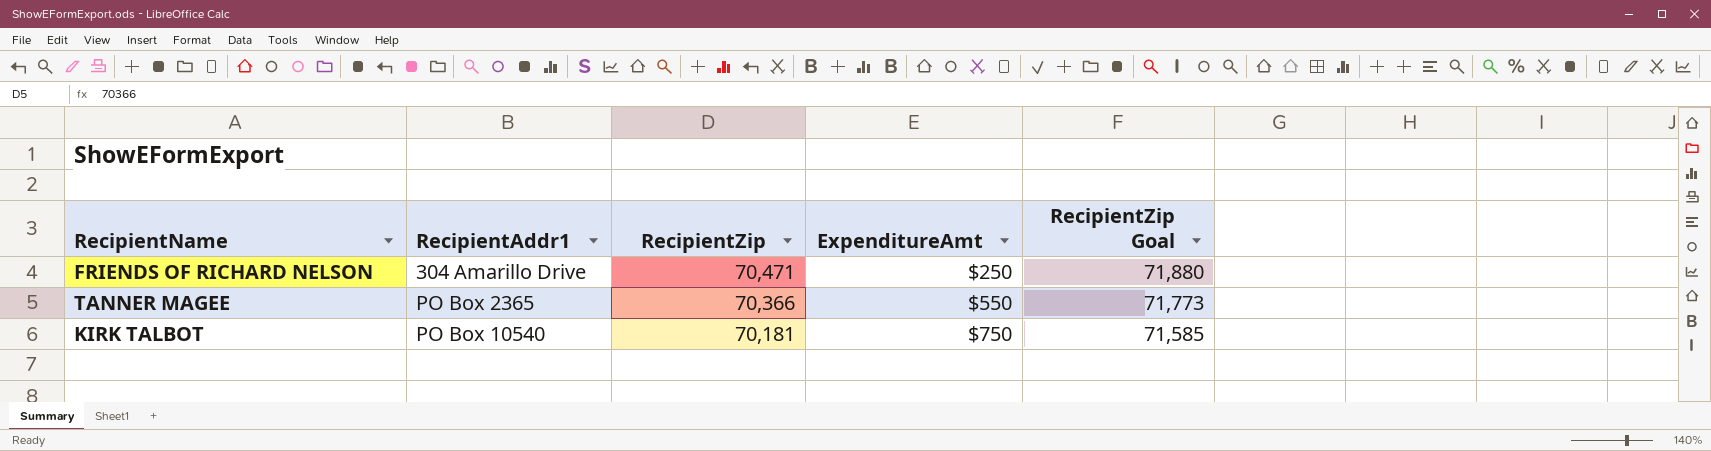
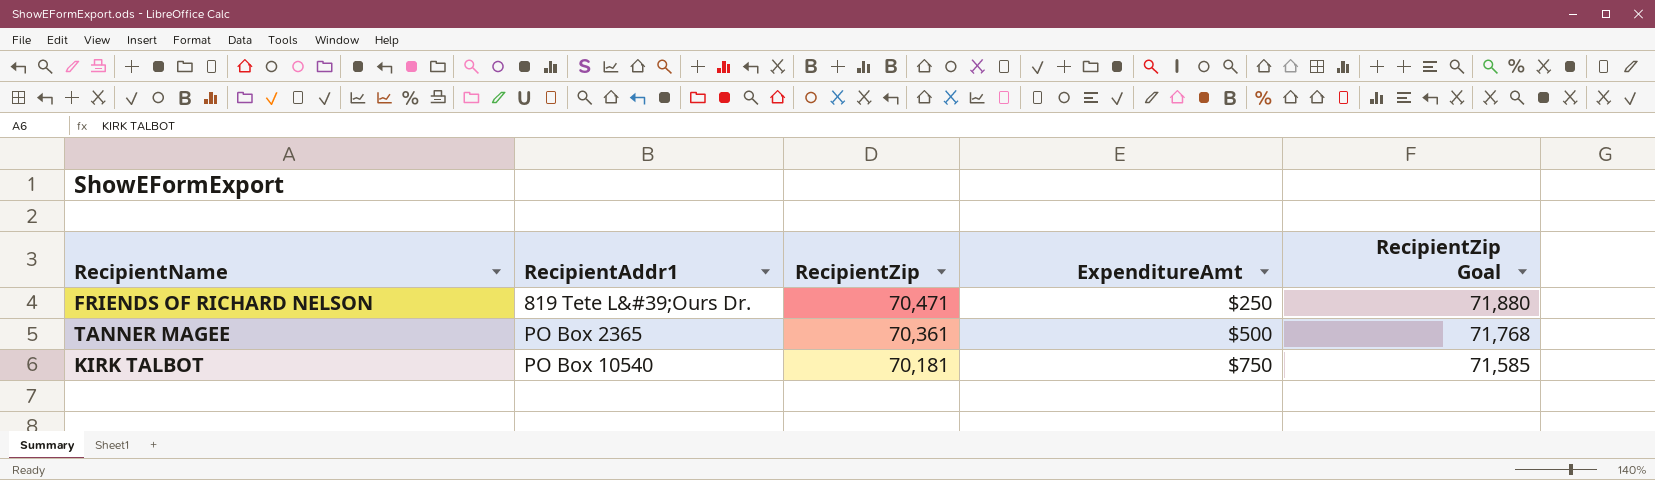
FRIENDS OF RICHARD NELSON | RecipientAddr1: 304 Amarillo Drive -> 819 Tete L&#39;Ours Dr.
TANNER MAGEE | RecipientZip: 70,366 -> 70,361
TANNER MAGEE | ExpenditureAmt: $550 -> $500
TANNER MAGEE | RecipientZip Goal: 71,773 -> 71,768

